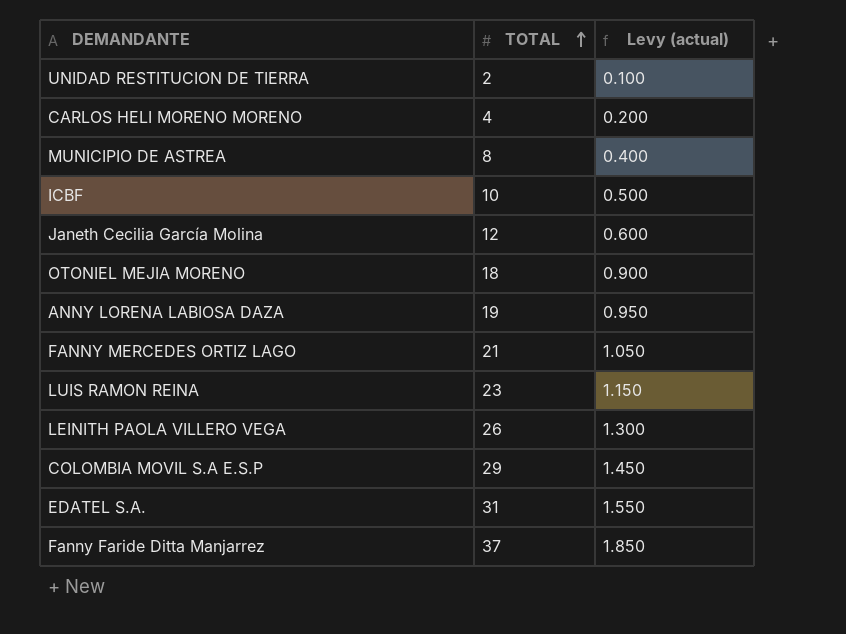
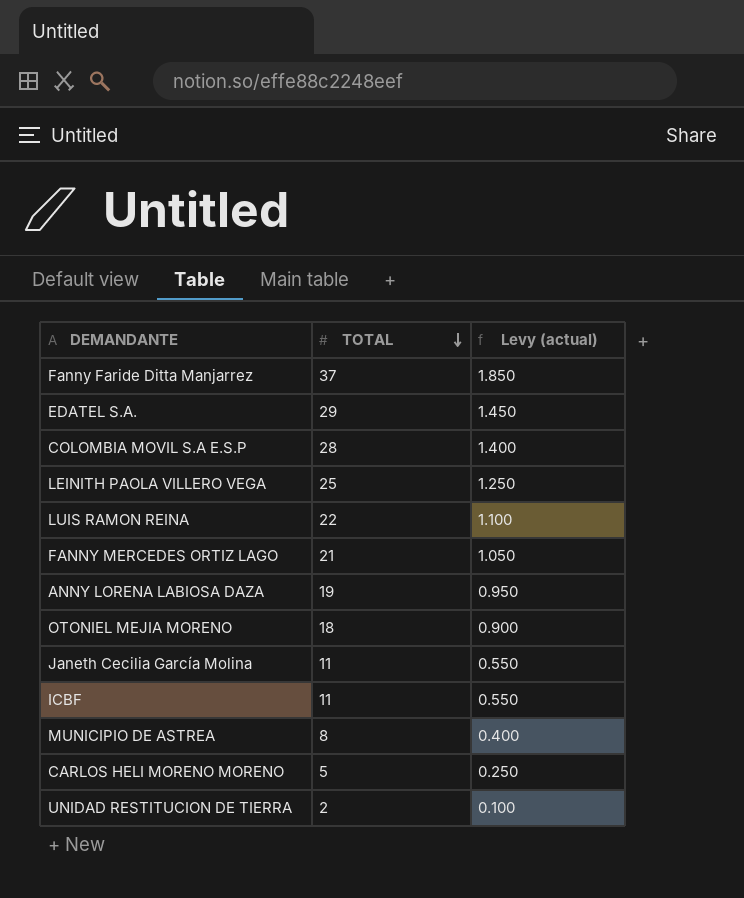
row order: TOTAL ascending -> TOTAL descending
EDATEL S.A. | TOTAL: 31 -> 29
EDATEL S.A. | Levy (actual): 1.550 -> 1.450
COLOMBIA MOVIL S.A E.S.P | TOTAL: 29 -> 28
COLOMBIA MOVIL S.A E.S.P | Levy (actual): 1.450 -> 1.400
LEINITH PAOLA VILLERO VEGA | TOTAL: 26 -> 25
LEINITH PAOLA VILLERO VEGA | Levy (actual): 1.300 -> 1.250
LUIS RAMON REINA | TOTAL: 23 -> 22
LUIS RAMON REINA | Levy (actual): 1.150 -> 1.100
Janeth Cecilia García Molina | TOTAL: 12 -> 11
Janeth Cecilia García Molina | Levy (actual): 0.600 -> 0.550
ICBF | TOTAL: 10 -> 11
ICBF | Levy (actual): 0.500 -> 0.550
CARLOS HELI MORENO MORENO | TOTAL: 4 -> 5
CARLOS HELI MORENO MORENO | Levy (actual): 0.200 -> 0.250

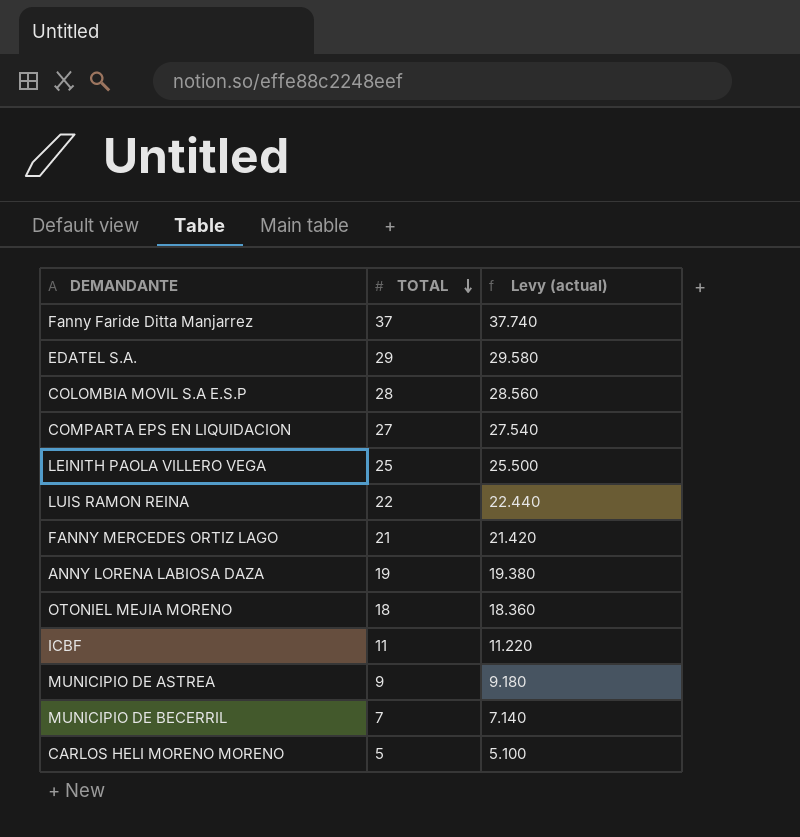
column Levy (actual) | formula: [TOTAL] * 0.05 -> [TOTAL] * 1.02
row Janeth Cecilia García Molina: 11 | 0.550 -> none
row UNIDAD RESTITUCION DE TIERRA: 2 | 0.100 -> none
row COMPARTA EPS EN LIQUIDACION: none -> 27 | 27.540
MUNICIPIO DE ASTREA | TOTAL: 8 -> 9
row MUNICIPIO DE BECERRIL: none -> 7 | 7.140

